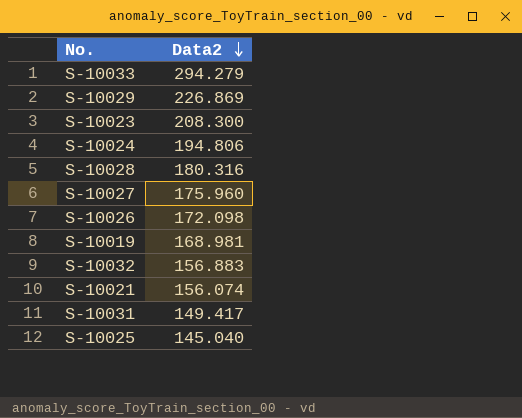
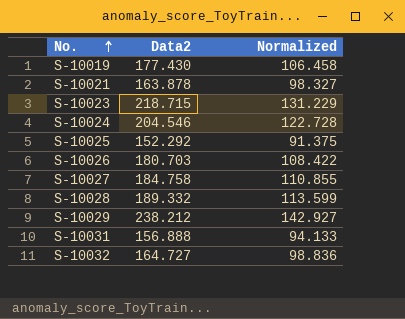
row order: Data2 descending -> No. ascending
column Normalized | formula: none -> [Data2] * 0.6
row S-10033: 294.279 -> none
S-10019 | Data2: 168.981 -> 177.430
S-10021 | Data2: 156.074 -> 163.878
S-10023 | Data2: 208.300 -> 218.715
S-10024 | Data2: 194.806 -> 204.546
S-10025 | Data2: 145.040 -> 152.292
S-10026 | Data2: 172.098 -> 180.703
S-10027 | Data2: 175.960 -> 184.758
S-10028 | Data2: 180.316 -> 189.332
S-10029 | Data2: 226.869 -> 238.212
S-10031 | Data2: 149.417 -> 156.888
S-10032 | Data2: 156.883 -> 164.727

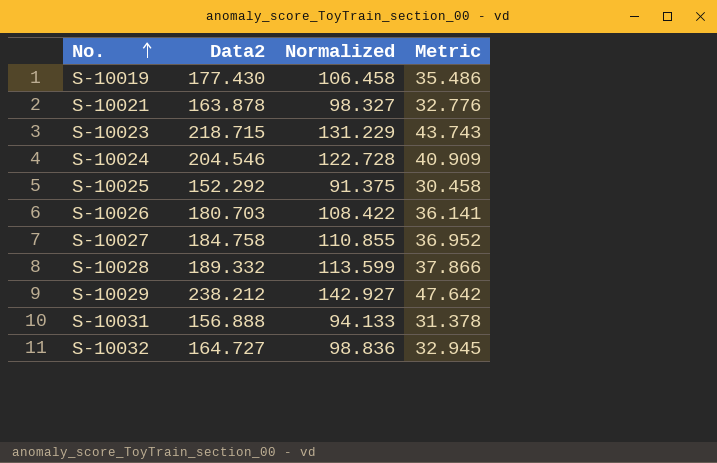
column Metric | formula: none -> [Data2] * 0.2

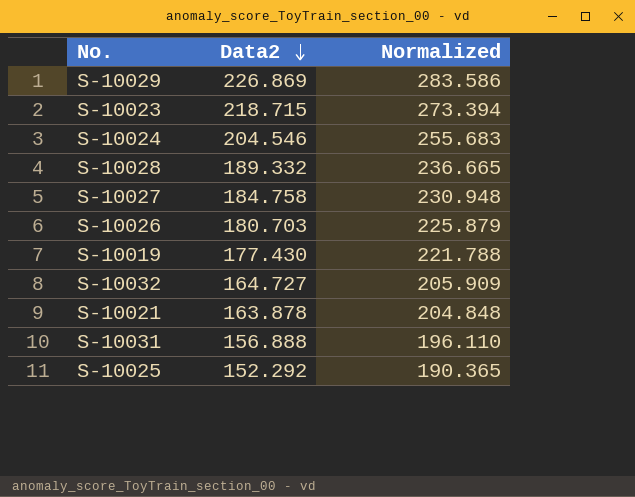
row order: No. ascending -> Data2 descending
column Metric | formula: [Data2] * 0.2 -> none
column Normalized | formula: [Data2] * 0.6 -> [Data2] * 1.25
S-10029 | Data2: 238.212 -> 226.869

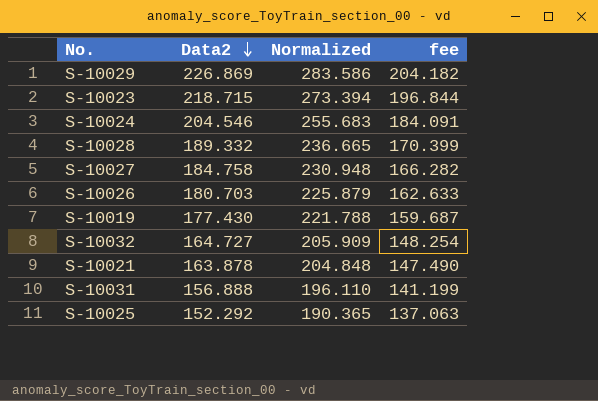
column fee | formula: none -> [Data2] * 0.9

